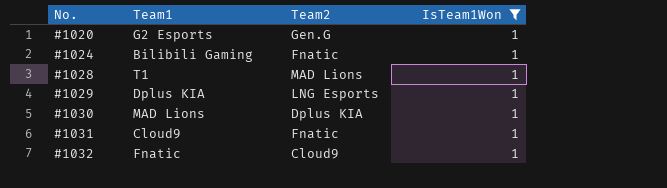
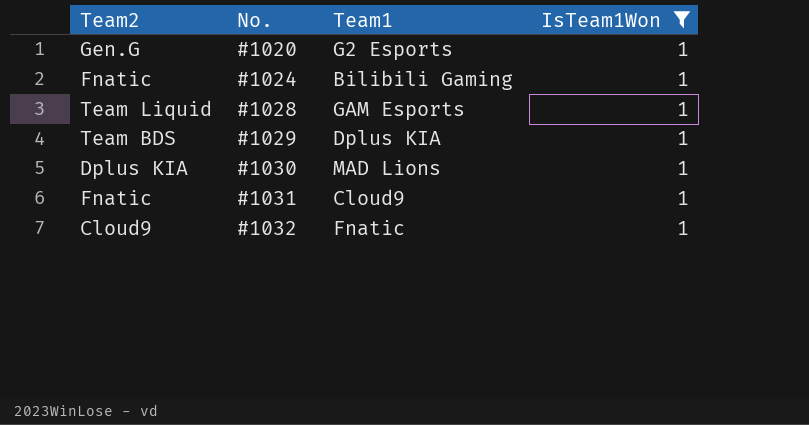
column Team2 | position: 3 -> 1
#1028 | Team2: MAD Lions -> Team Liquid
#1028 | Team1: T1 -> GAM Esports
#1029 | Team2: LNG Esports -> Team BDS

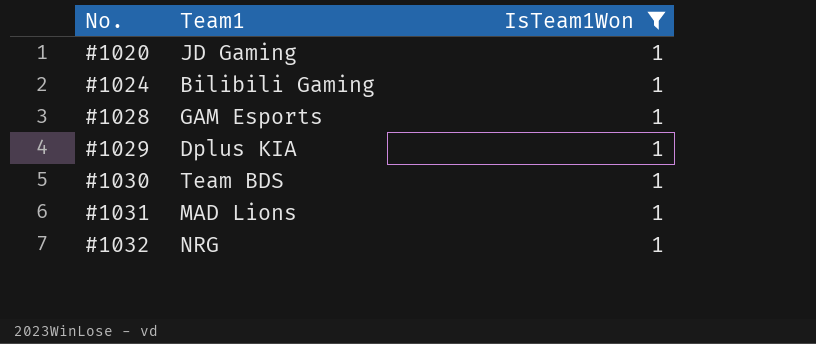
column Team2 | position: 1 -> none
#1020 | Team1: G2 Esports -> JD Gaming
#1030 | Team1: MAD Lions -> Team BDS
#1031 | Team1: Cloud9 -> MAD Lions
#1032 | Team1: Fnatic -> NRG

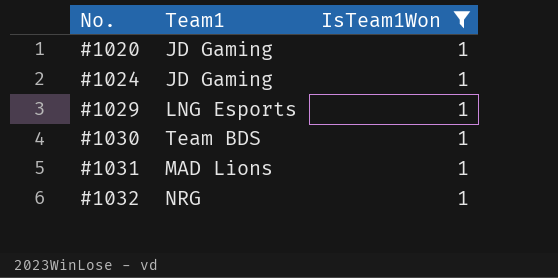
row #1028: GAM Esports | 1 -> none
#1024 | Team1: Bilibili Gaming -> JD Gaming
#1029 | Team1: Dplus KIA -> LNG Esports

